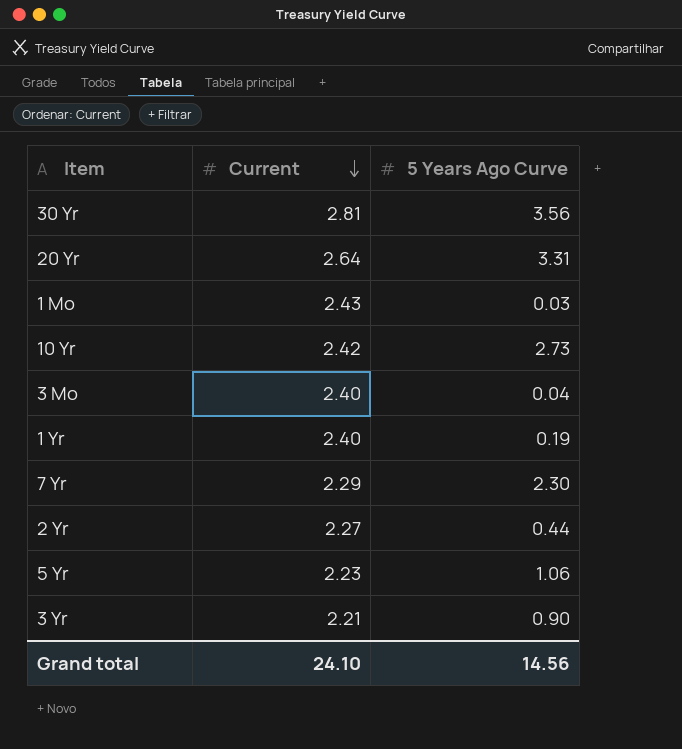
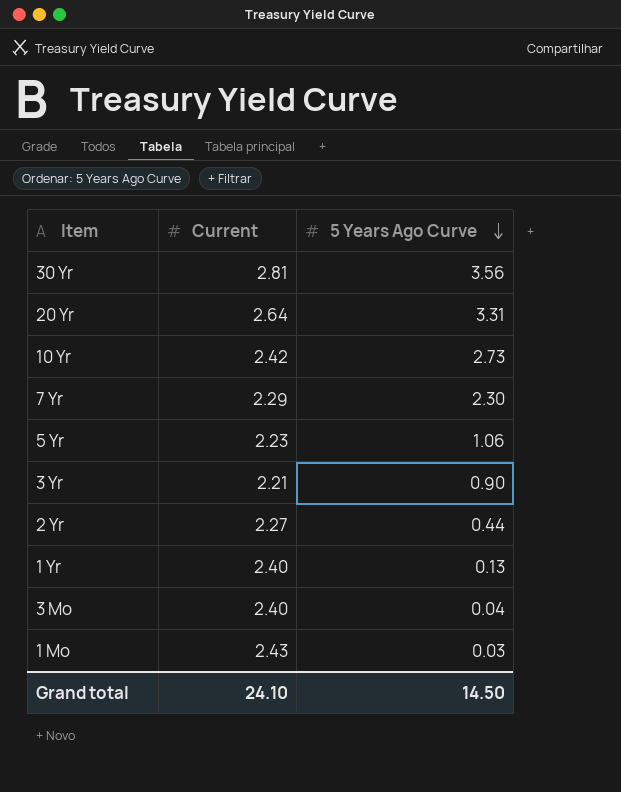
row order: Current descending -> 5 Years Ago Curve descending
1 Yr | 5 Years Ago Curve: 0.19 -> 0.13
Grand total | 5 Years Ago Curve: 14.56 -> 14.50

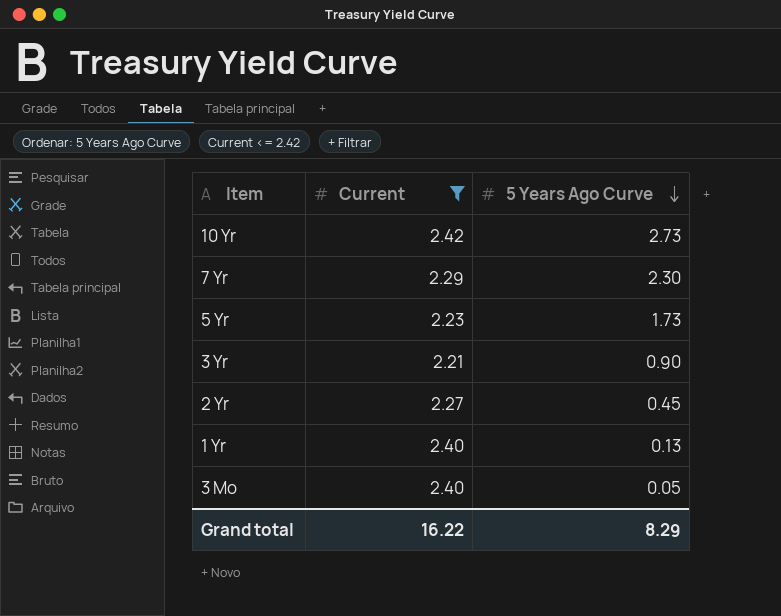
filter: none -> Current <= 2.42
5 Yr | 5 Years Ago Curve: 1.06 -> 1.73
2 Yr | 5 Years Ago Curve: 0.44 -> 0.45
3 Mo | 5 Years Ago Curve: 0.04 -> 0.05
Grand total | Current: 24.10 -> 16.22
Grand total | 5 Years Ago Curve: 14.50 -> 8.29

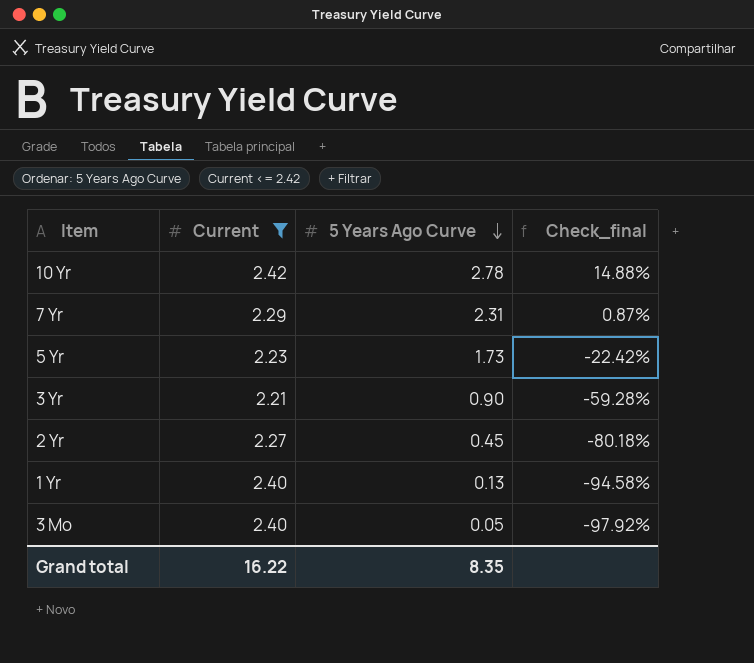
column Check_final | formula: none -> ([5 Years Ago Curve] - [Current]) / [Current]
10 Yr | 5 Years Ago Curve: 2.73 -> 2.78
7 Yr | 5 Years Ago Curve: 2.30 -> 2.31
Grand total | 5 Years Ago Curve: 8.29 -> 8.35

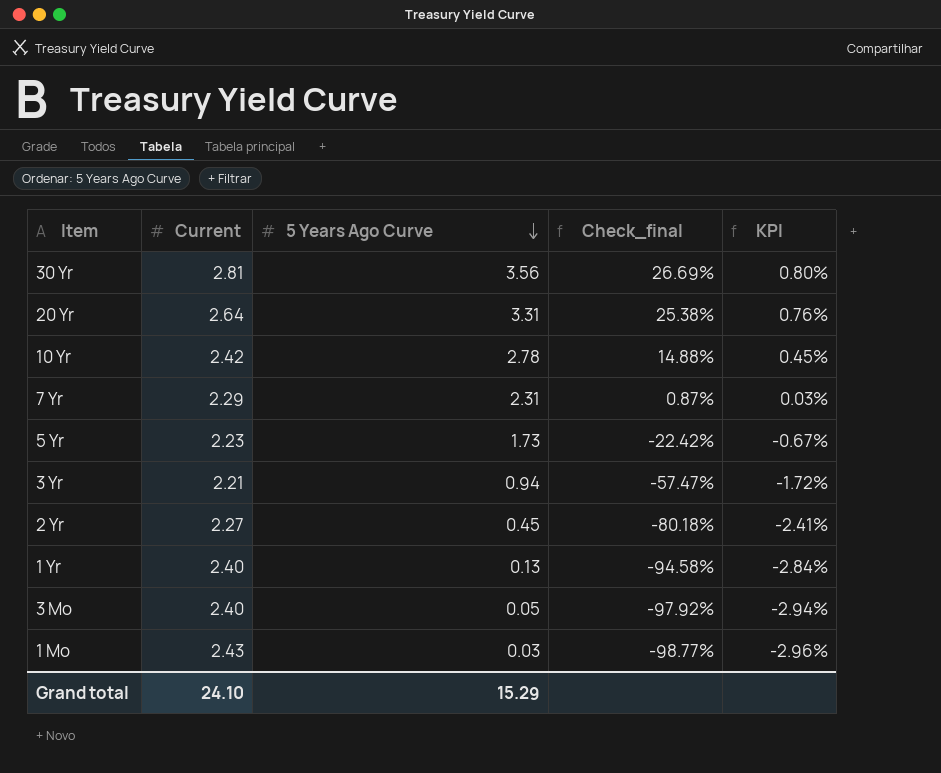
filter: Current <= 2.42 -> none
column KPI | formula: none -> [Check_final] * 0.03
3 Yr | 5 Years Ago Curve: 0.90 -> 0.94
3 Yr | Check_final: -59.28% -> -57.47%
Grand total | Current: 16.22 -> 24.10
Grand total | 5 Years Ago Curve: 8.35 -> 15.29

